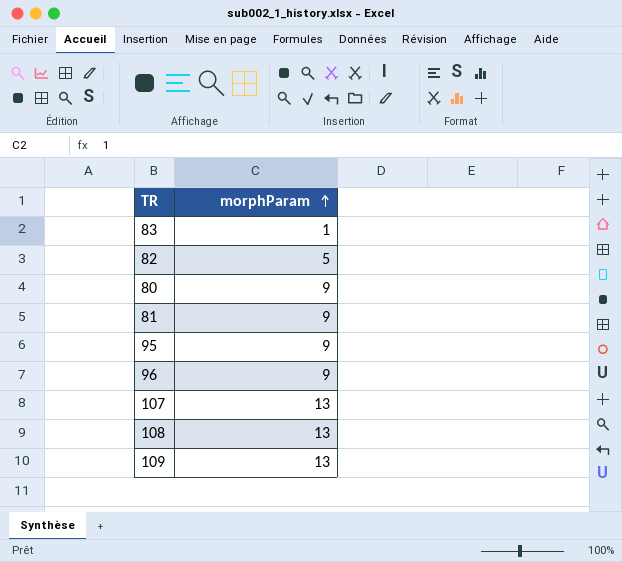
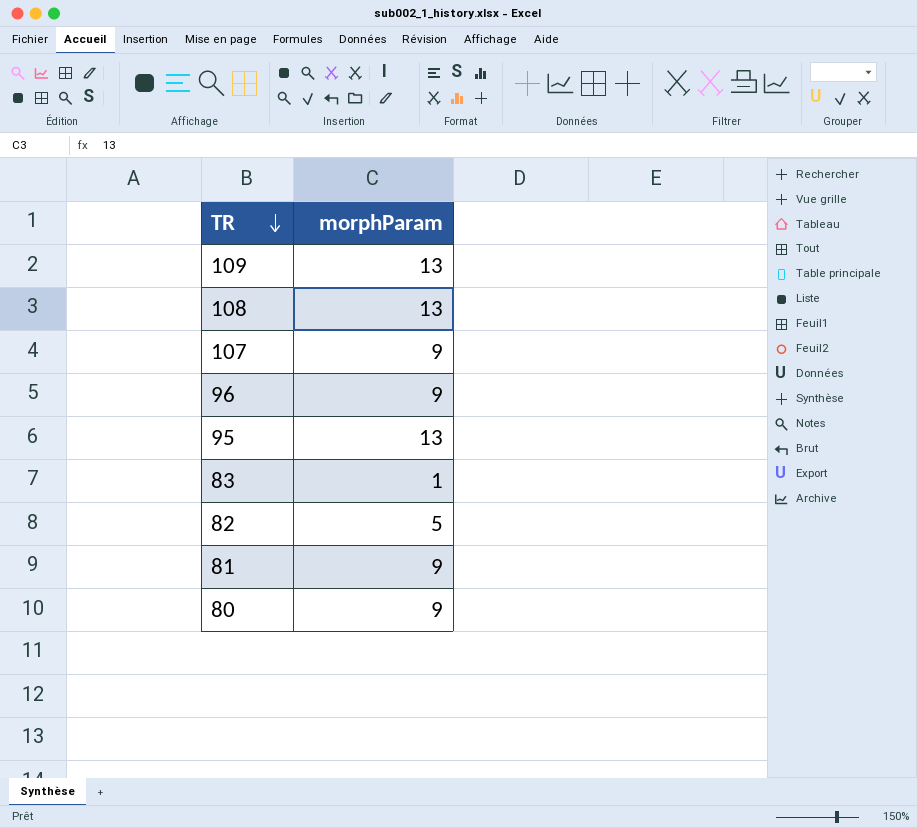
row order: morphParam ascending -> TR descending
107 | morphParam: 13 -> 9
95 | morphParam: 9 -> 13

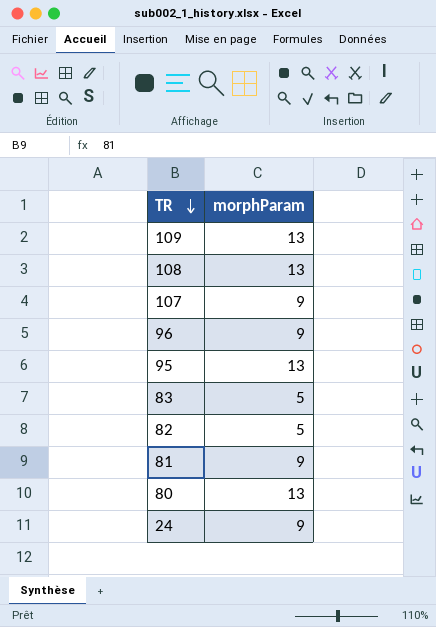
83 | morphParam: 1 -> 5
80 | morphParam: 9 -> 13
row 24: none -> 9

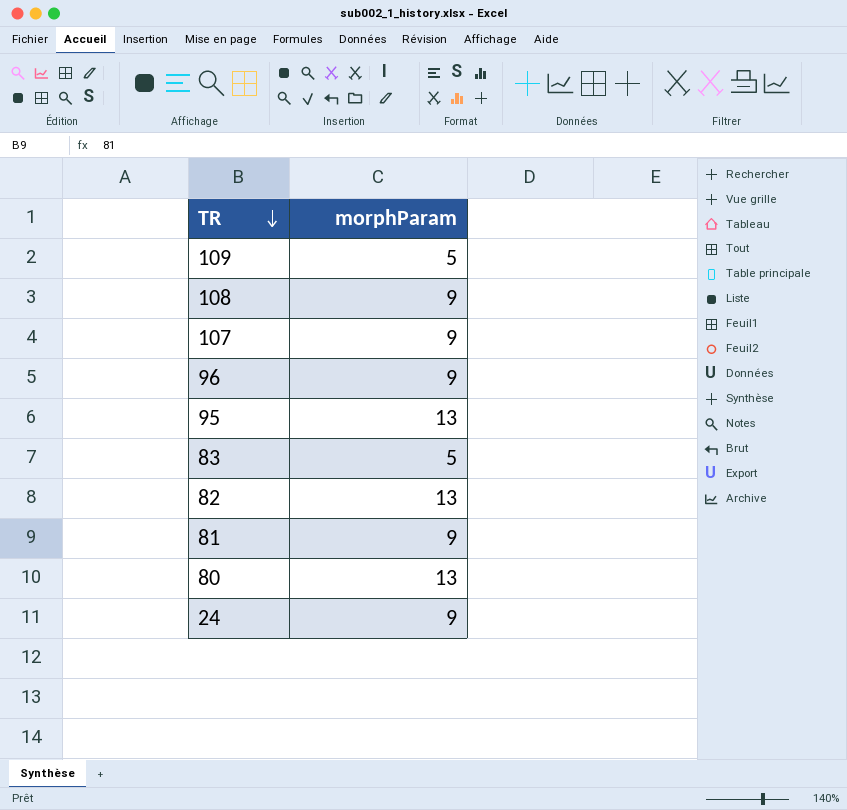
109 | morphParam: 13 -> 5
108 | morphParam: 13 -> 9
82 | morphParam: 5 -> 13

